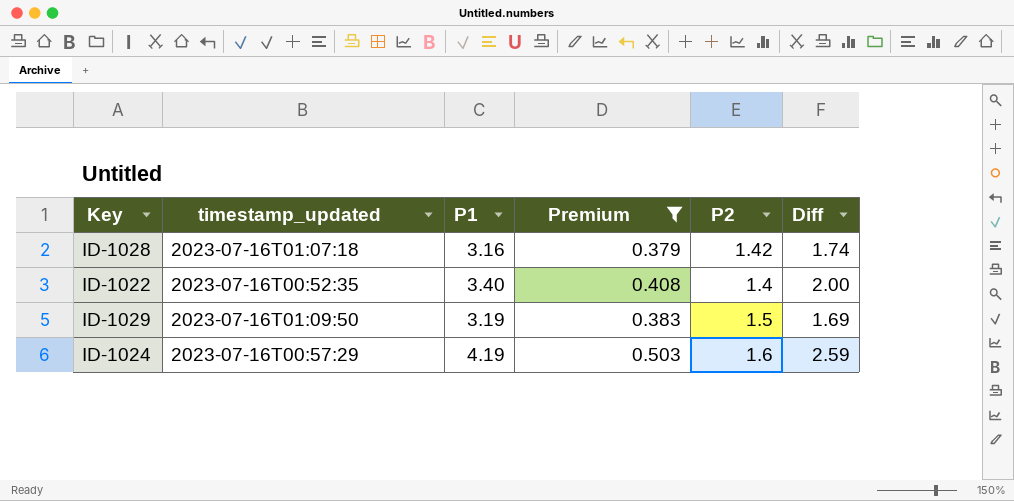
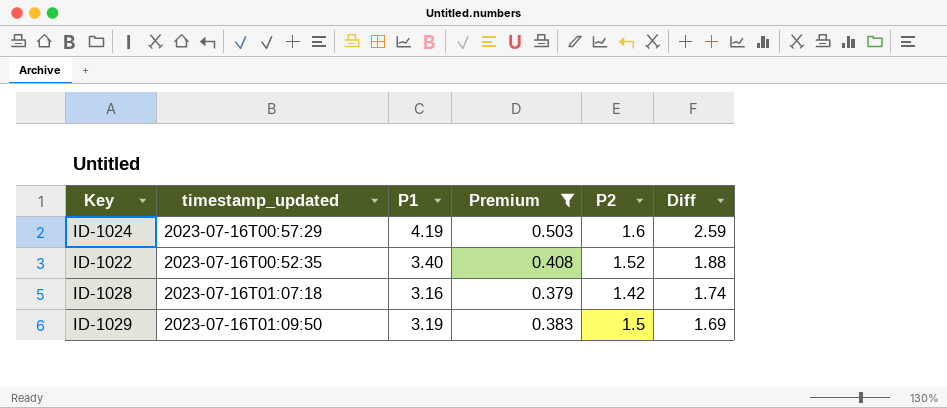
row order: none -> Diff descending
ID-1022 | P2: 1.4 -> 1.52
ID-1022 | Diff: 2.00 -> 1.88

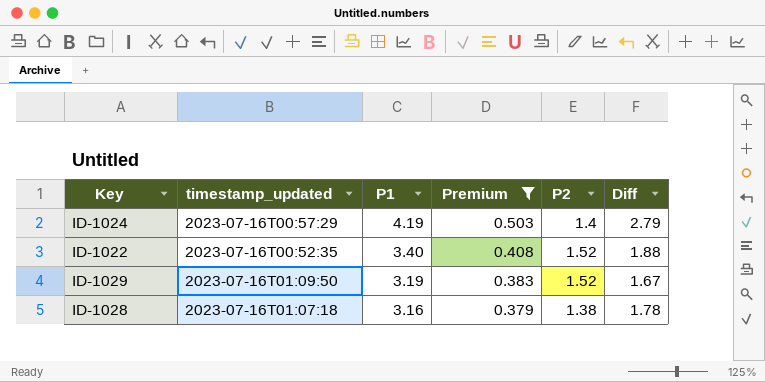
row order: Diff descending -> P1 descending
ID-1024 | P2: 1.6 -> 1.4
ID-1024 | Diff: 2.59 -> 2.79
ID-1029 | P2: 1.5 -> 1.52
ID-1029 | Diff: 1.69 -> 1.67
ID-1028 | P2: 1.42 -> 1.38
ID-1028 | Diff: 1.74 -> 1.78

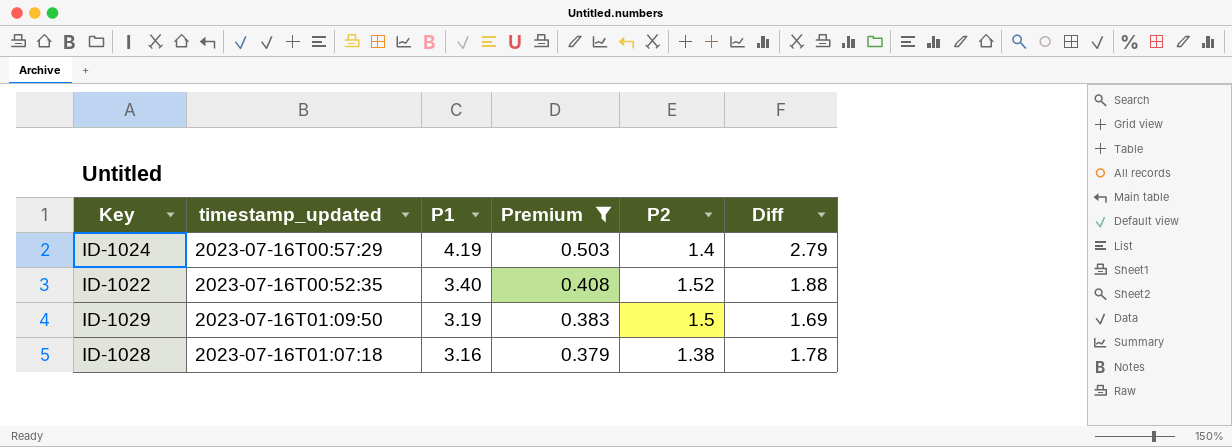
ID-1029 | P2: 1.52 -> 1.5
ID-1029 | Diff: 1.67 -> 1.69

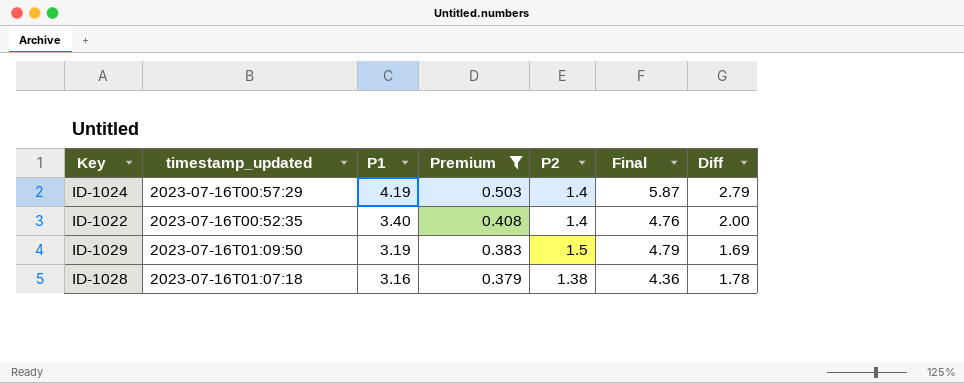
column Final | formula: none -> [P1] * [P2]
ID-1022 | P2: 1.52 -> 1.4
ID-1022 | Diff: 1.88 -> 2.00

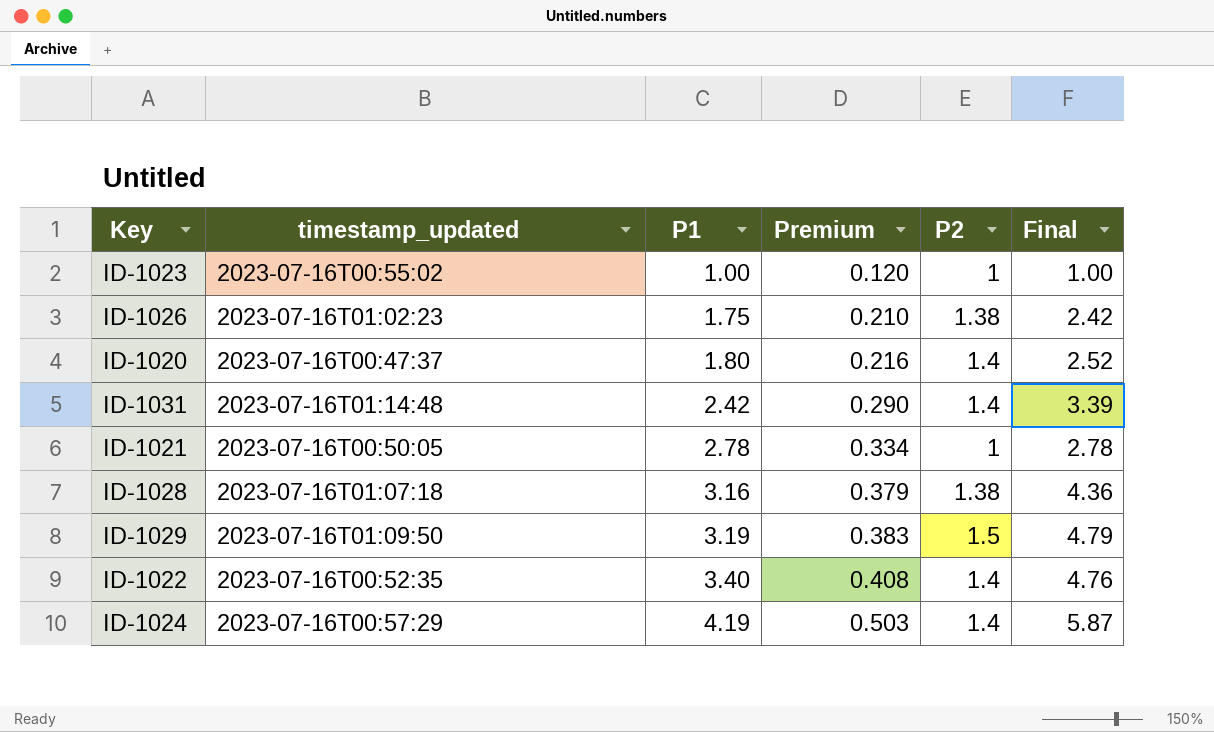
filter: Premium >= 0.379 -> none
row order: P1 descending -> P1 ascending
column Diff | formula: [P1] - [P2] -> none

